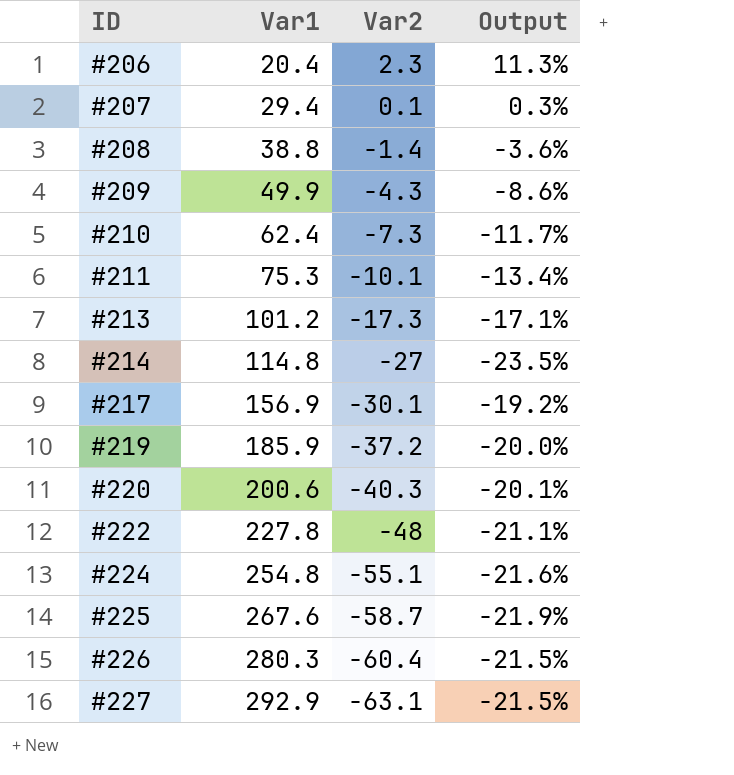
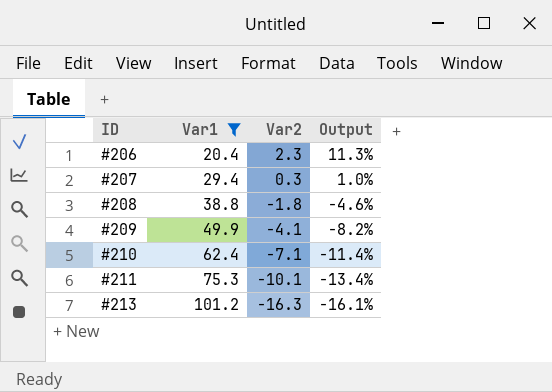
filter: none -> Var1 <= 101.2
#207 | Var2: 0.1 -> 0.3
#207 | Output: 0.3% -> 1.0%
#208 | Var2: -1.4 -> -1.8
#208 | Output: -3.6% -> -4.6%
#209 | Var2: -4.3 -> -4.1
#209 | Output: -8.6% -> -8.2%
#210 | Var2: -7.3 -> -7.1
#210 | Output: -11.7% -> -11.4%
#213 | Var2: -17.3 -> -16.3
#213 | Output: -17.1% -> -16.1%

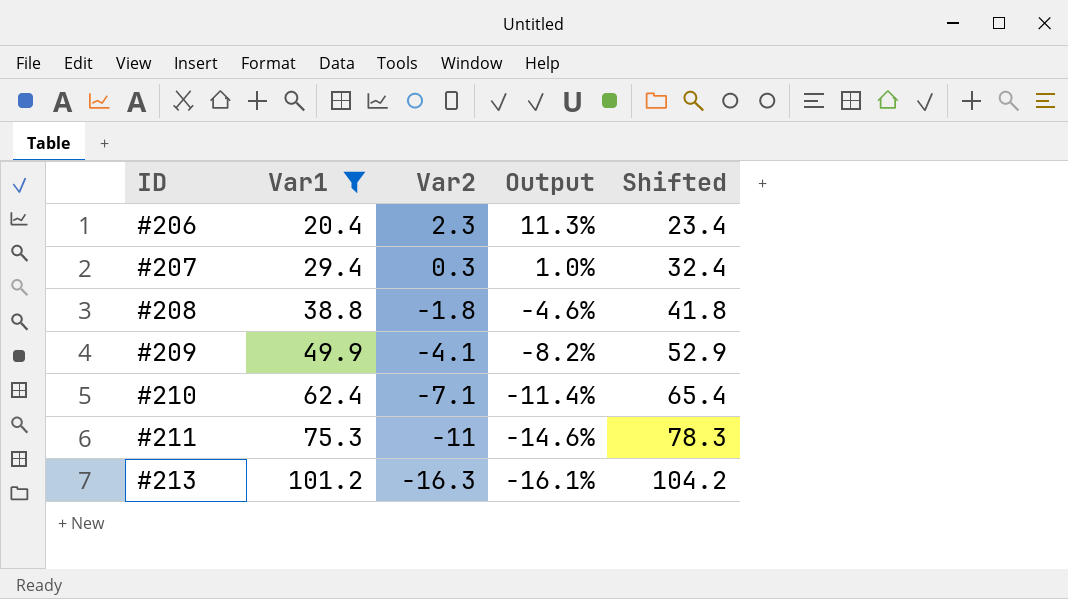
column Shifted | formula: none -> [Var1] + 3
#211 | Var2: -10.1 -> -11
#211 | Output: -13.4% -> -14.6%

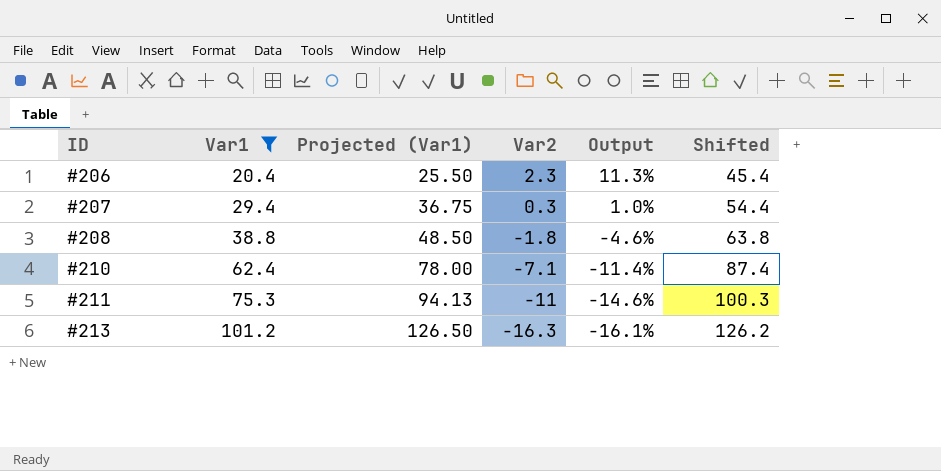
column Projected (Var1) | formula: none -> [Var1] * 1.25
column Shifted | formula: [Var1] + 3 -> [Var1] + 25
row #209: 49.9 | -4.1 | -8.2% | 52.9 -> none

